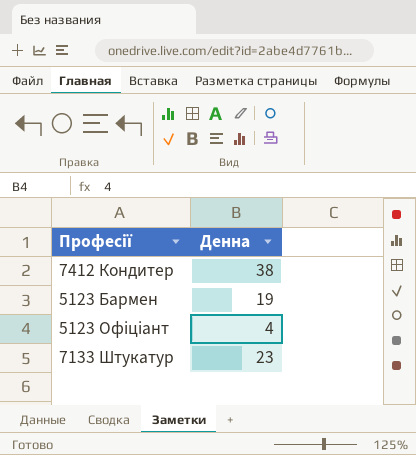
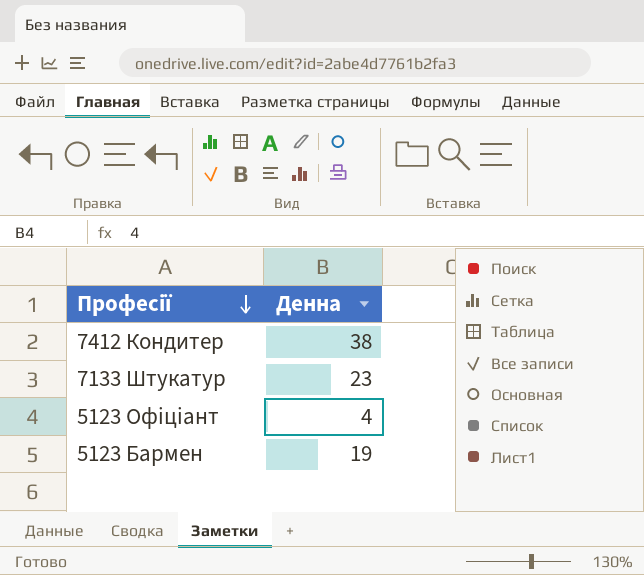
row order: none -> Професії descending

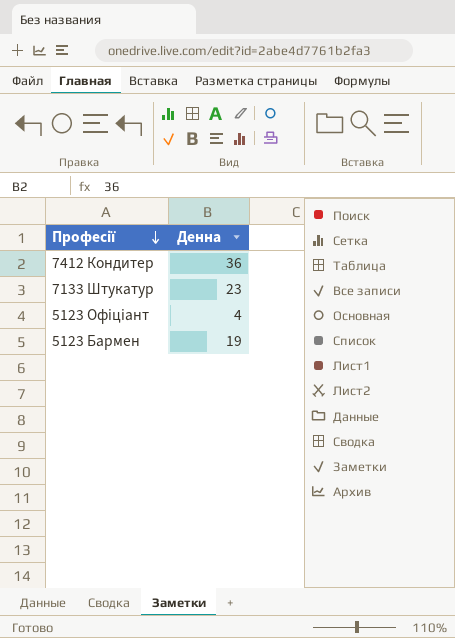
7412 Кондитер | Денна: 38 -> 36

